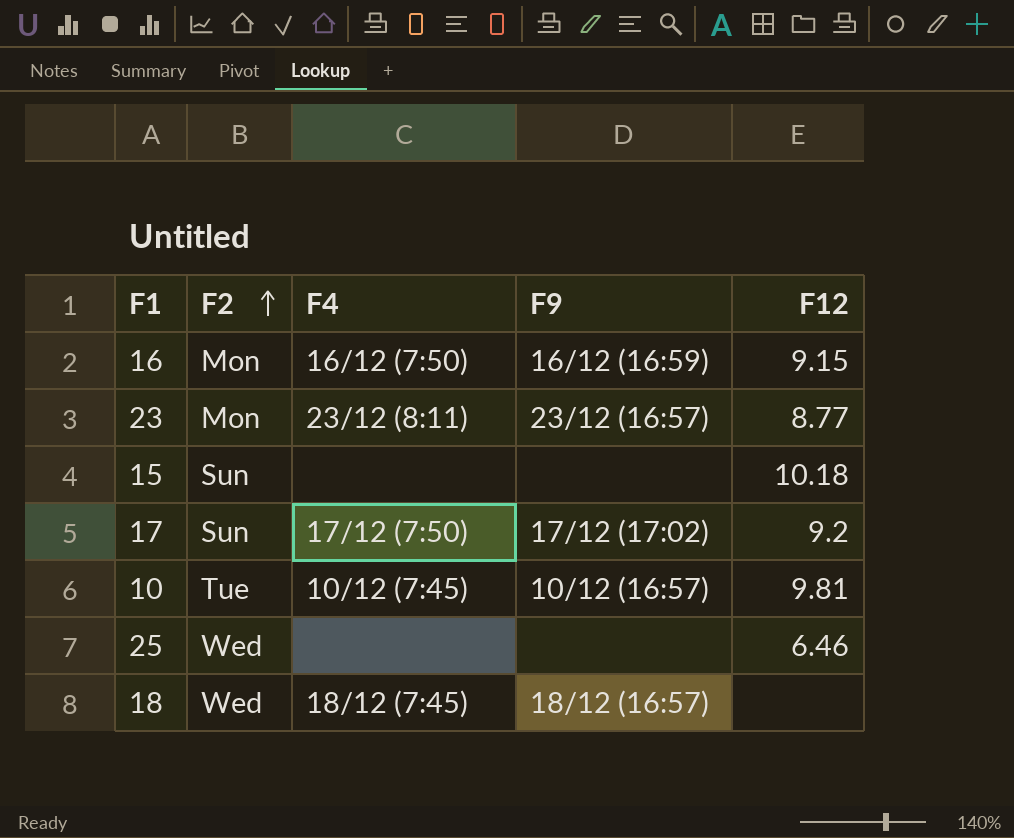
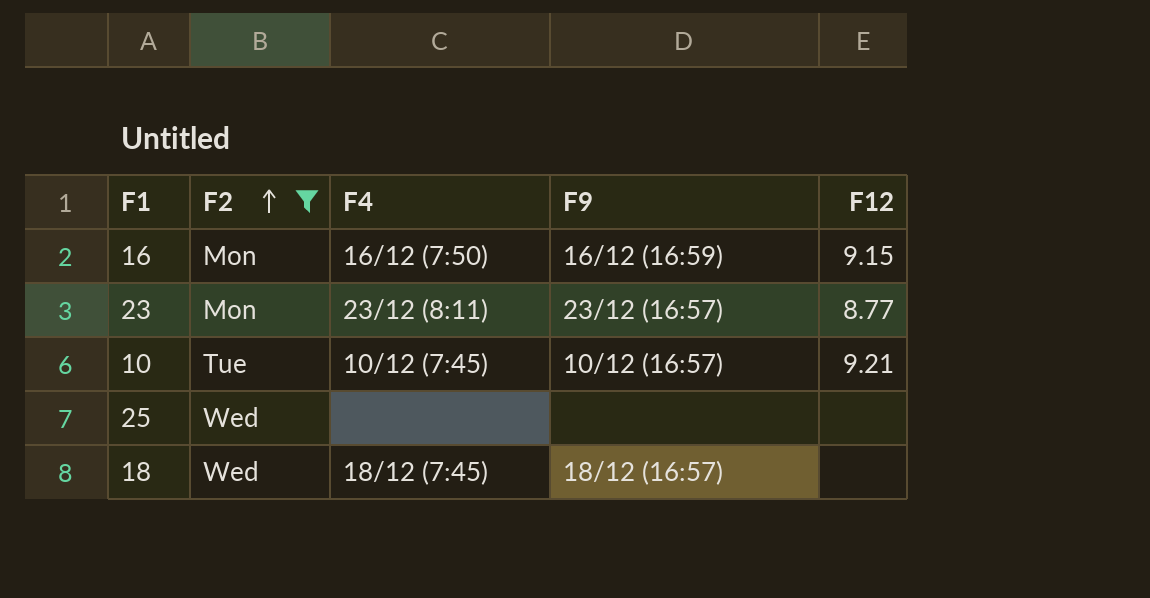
filter: none -> F2 != Sun
10 | F12: 9.81 -> 9.21
25 | F12: 6.46 -> none

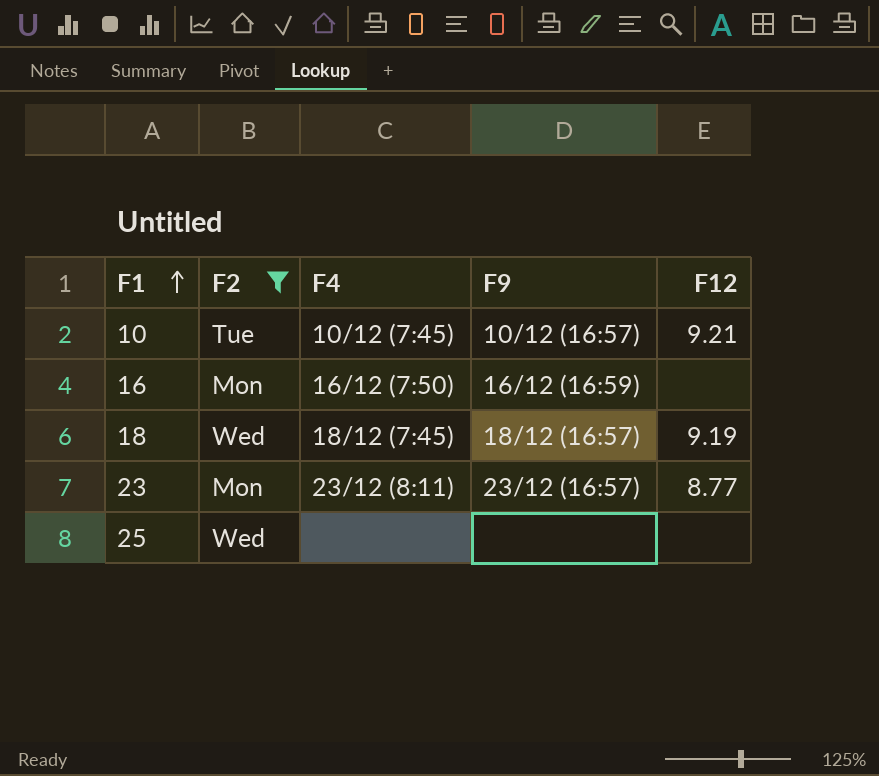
row order: F2 ascending -> F1 ascending
16 | F12: 9.15 -> none
18 | F12: none -> 9.19

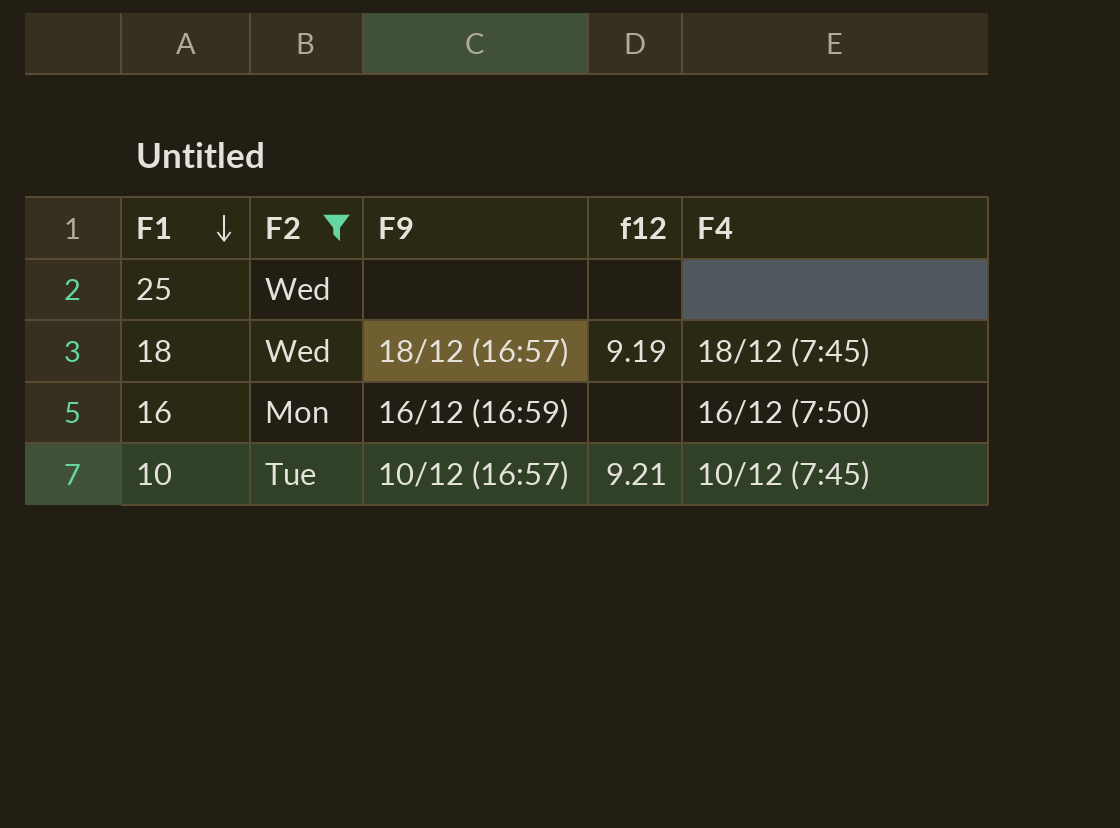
row order: F1 ascending -> F1 descending
column name: F12 -> f12
column F4 | position: 3 -> 5
row 23: Mon | 23/12 (8:11) | 23/12 (16:57) | 8.77 -> none

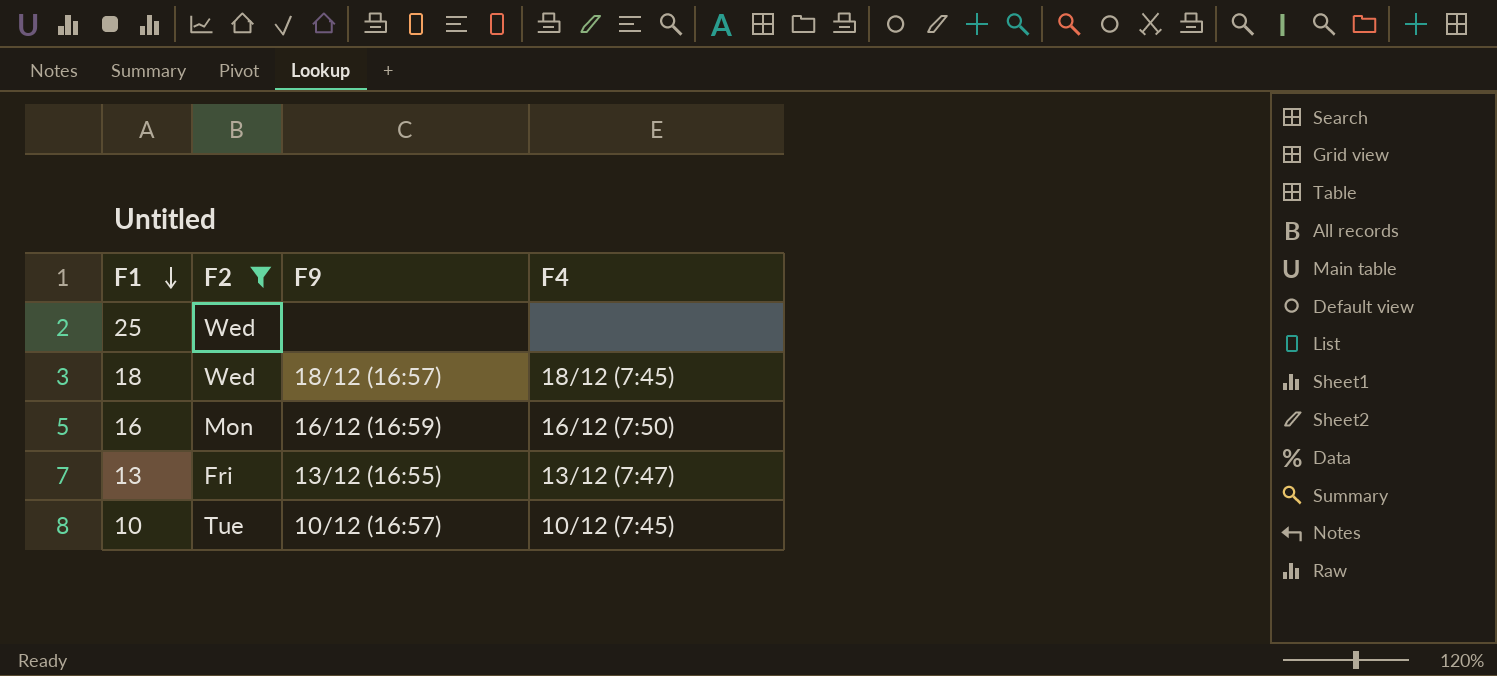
column f12 | position: 4 -> none
row 13: none -> Fri | 13/12 (16:55) | 13/12 (7:47)

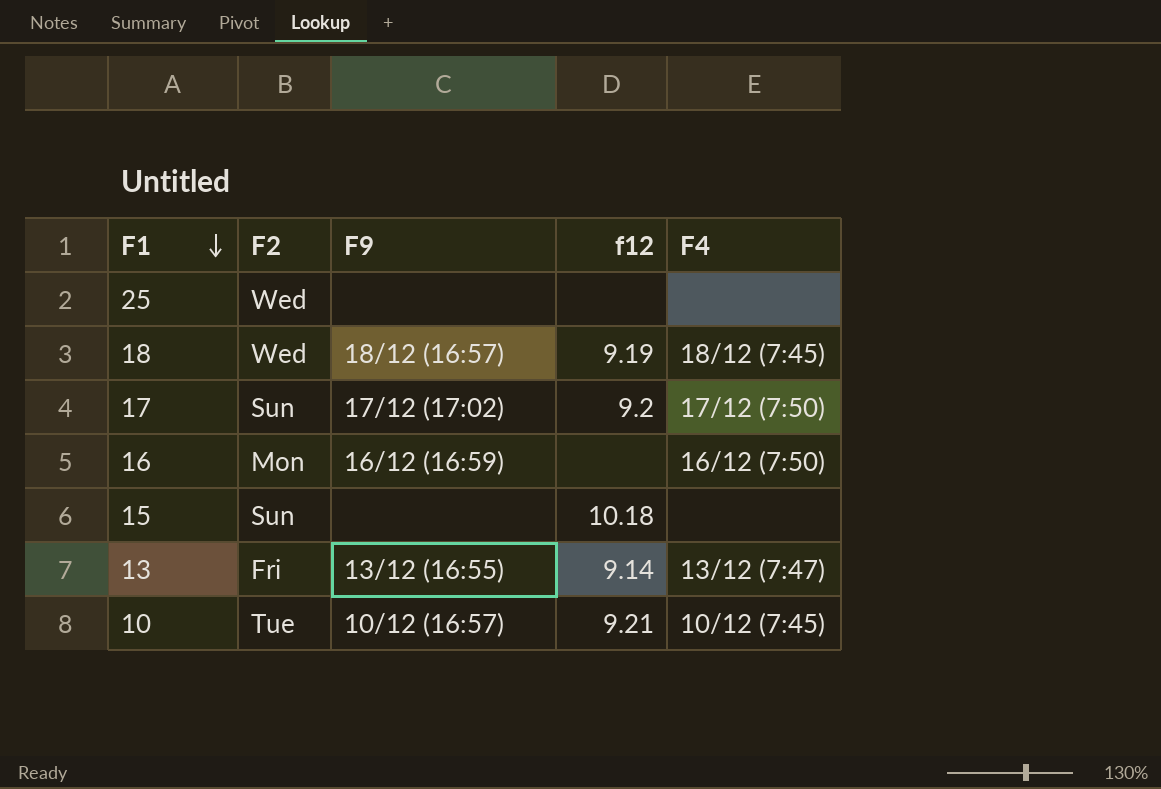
filter: F2 != Sun -> none
column f12 | position: none -> 4

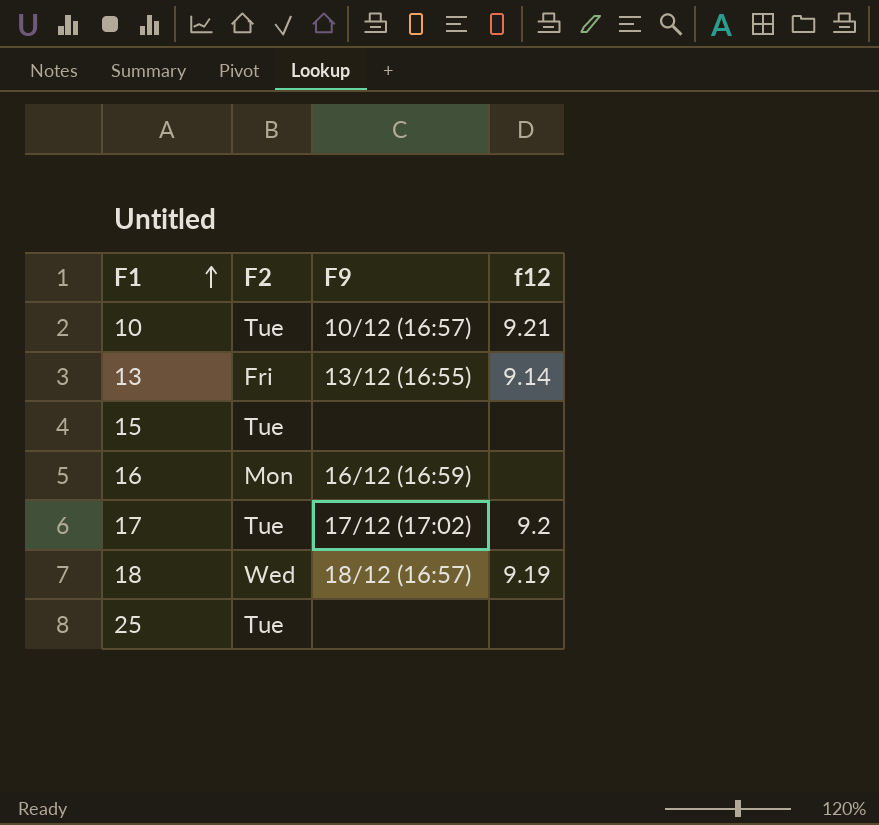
row order: F1 descending -> F1 ascending
column F4 | position: 5 -> none
15 | F2: Sun -> Tue
15 | f12: 10.18 -> none
17 | F2: Sun -> Tue
25 | F2: Wed -> Tue

